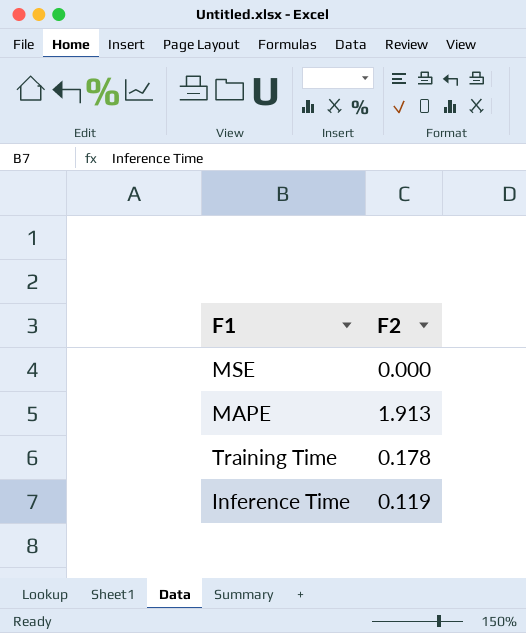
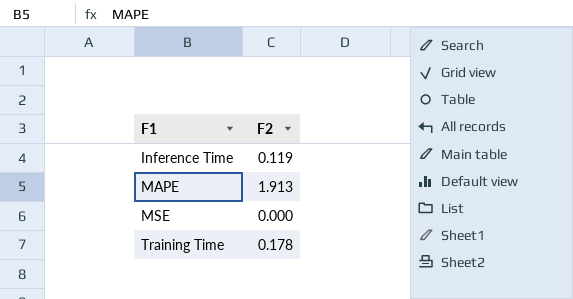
row order: none -> F1 ascending

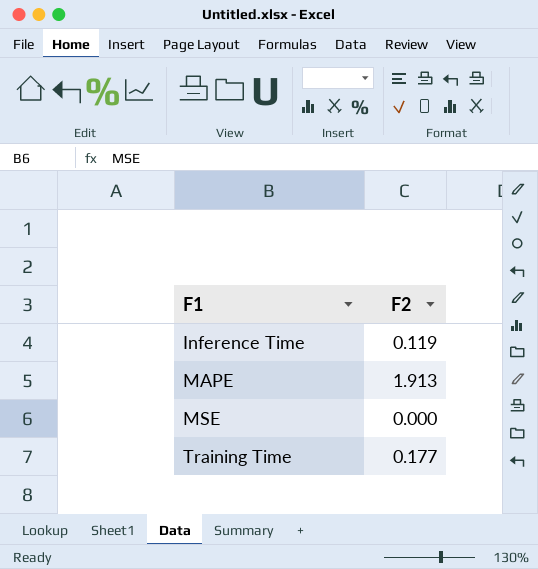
Training Time | F2: 0.178 -> 0.177

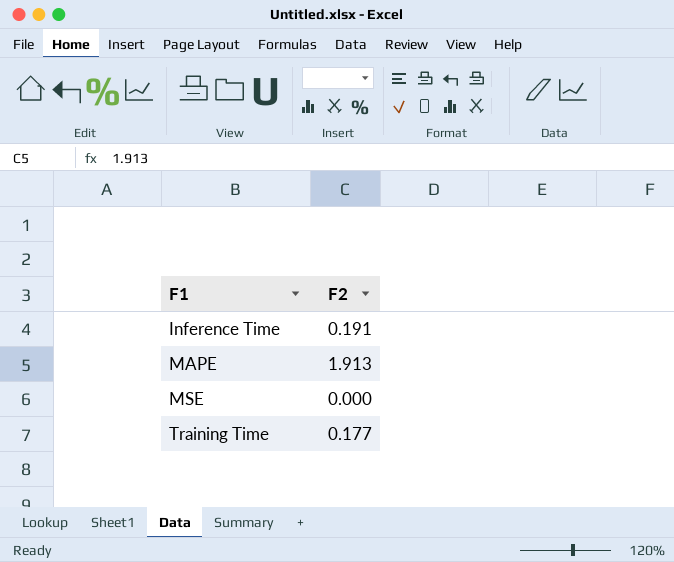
Inference Time | F2: 0.119 -> 0.191

